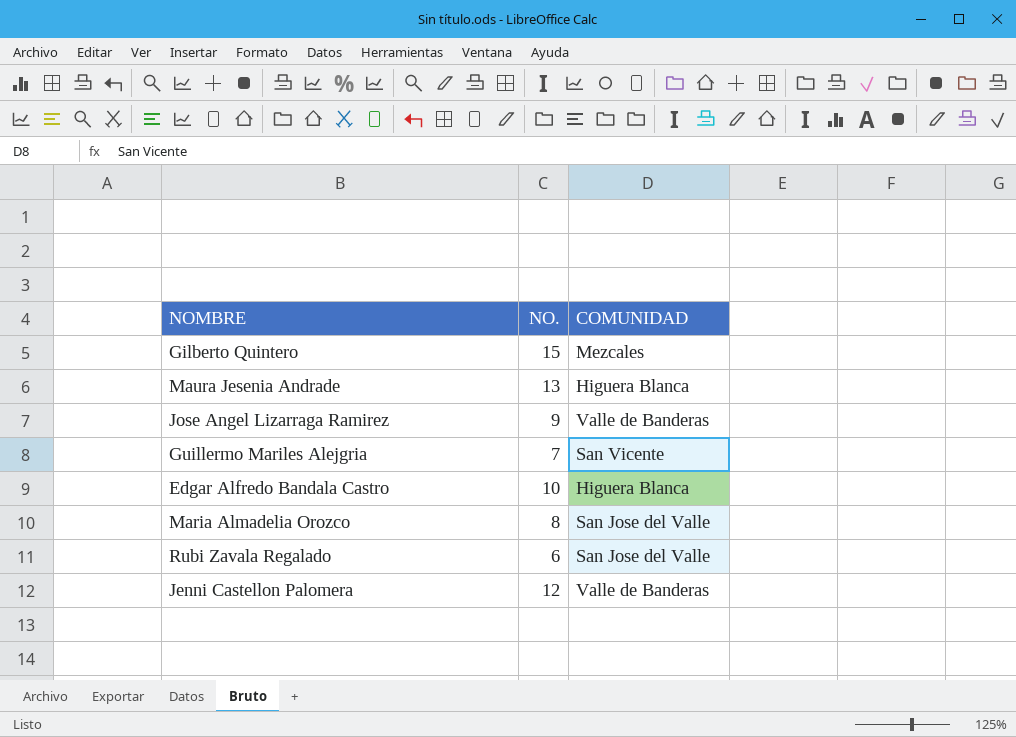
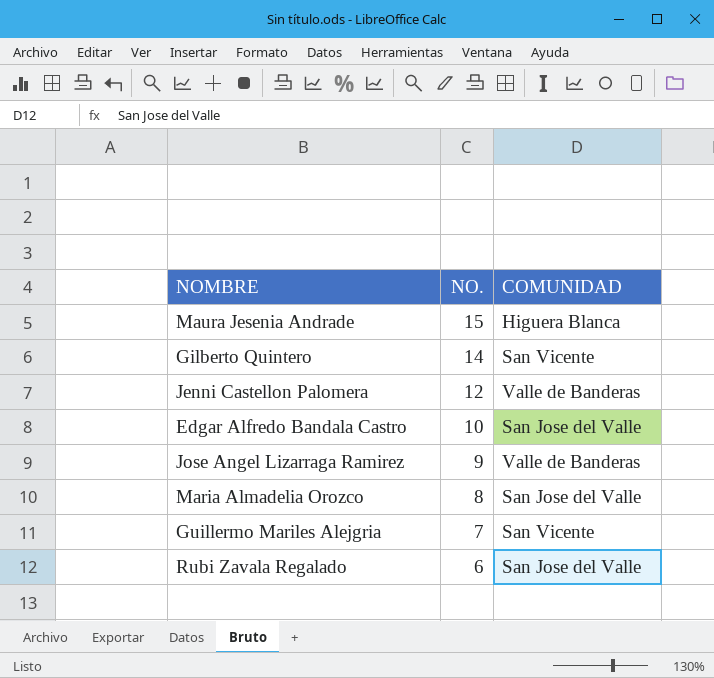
row order: none -> NO. descending
Maura Jesenia Andrade | NO.: 13 -> 15
Gilberto Quintero | NO.: 15 -> 14
Gilberto Quintero | COMUNIDAD: Mezcales -> San Vicente
Edgar Alfredo Bandala Castro | COMUNIDAD: Higuera Blanca -> San Jose del Valle

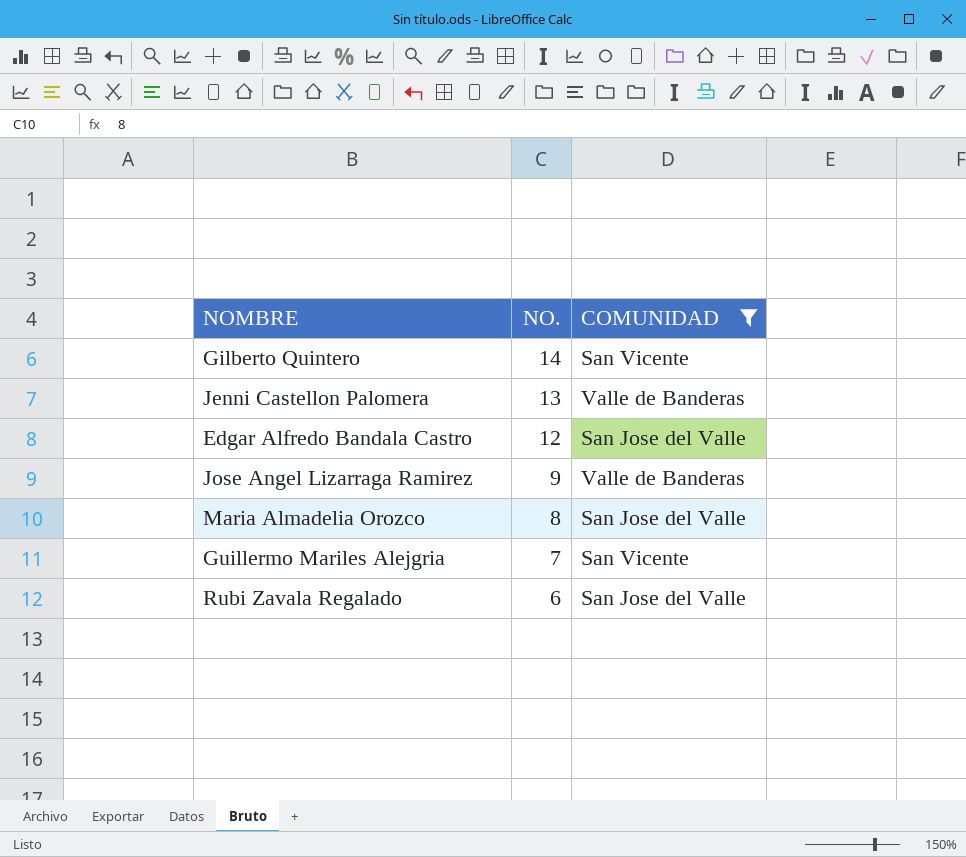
filter: none -> COMUNIDAD != Higuera Blanca
Jenni Castellon Palomera | NO.: 12 -> 13
Edgar Alfredo Bandala Castro | NO.: 10 -> 12

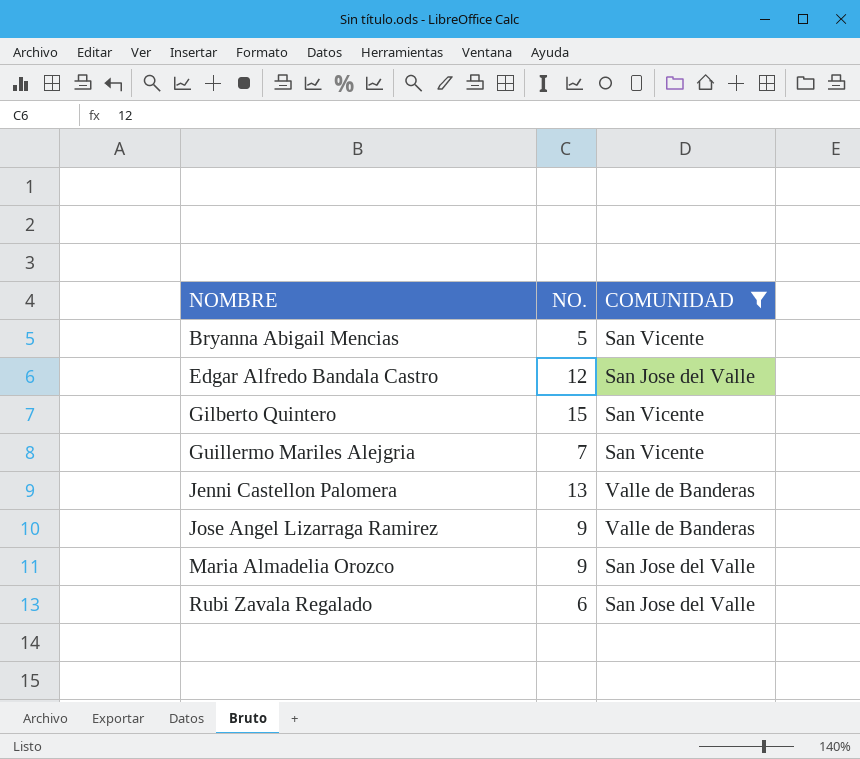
row order: NO. descending -> NOMBRE ascending
row Bryanna Abigail Mencias: none -> 5 | San Vicente
Gilberto Quintero | NO.: 14 -> 15
Maria Almadelia Orozco | NO.: 8 -> 9

